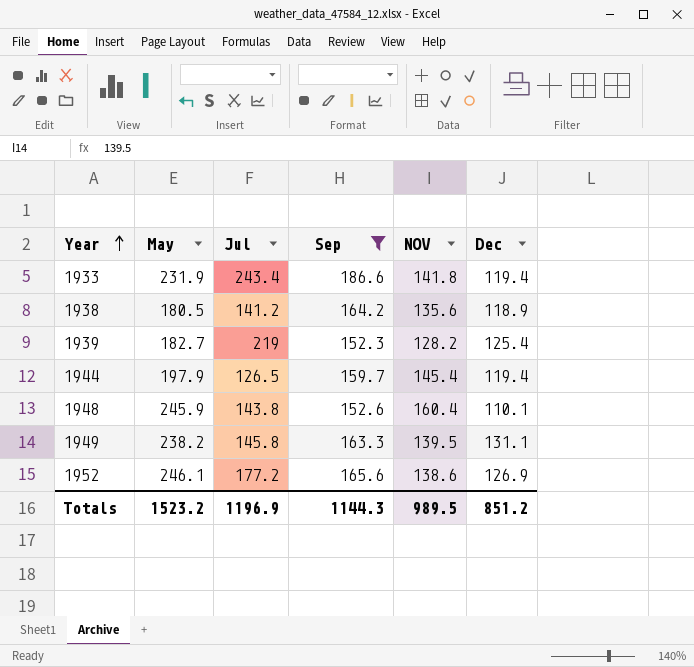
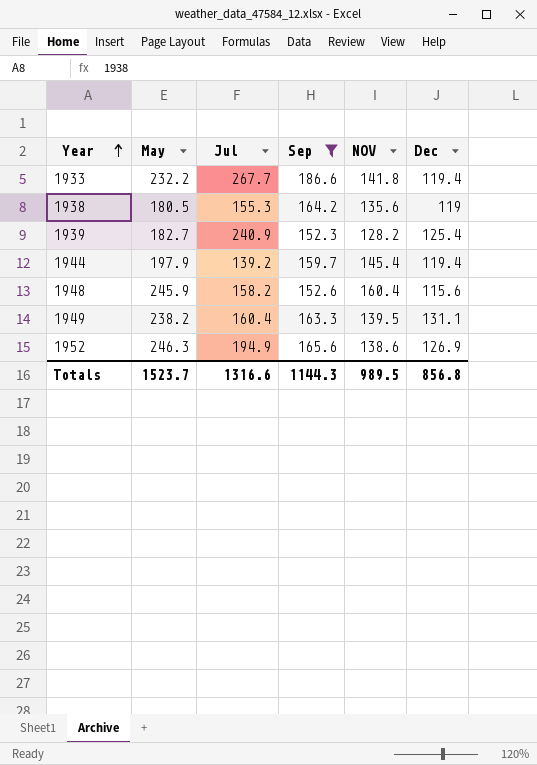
1933 | May: 231.9 -> 232.2
1933 | Jul: 243.4 -> 267.7
1938 | Jul: 141.2 -> 155.3
1938 | Dec: 118.9 -> 119
1939 | Jul: 219 -> 240.9
1944 | Jul: 126.5 -> 139.2
1948 | Jul: 143.8 -> 158.2
1948 | Dec: 110.1 -> 115.6
1949 | Jul: 145.8 -> 160.4
1952 | May: 246.1 -> 246.3
1952 | Jul: 177.2 -> 194.9
Totals | May: 1523.2 -> 1523.7
Totals | Jul: 1196.9 -> 1316.6
Totals | Dec: 851.2 -> 856.8

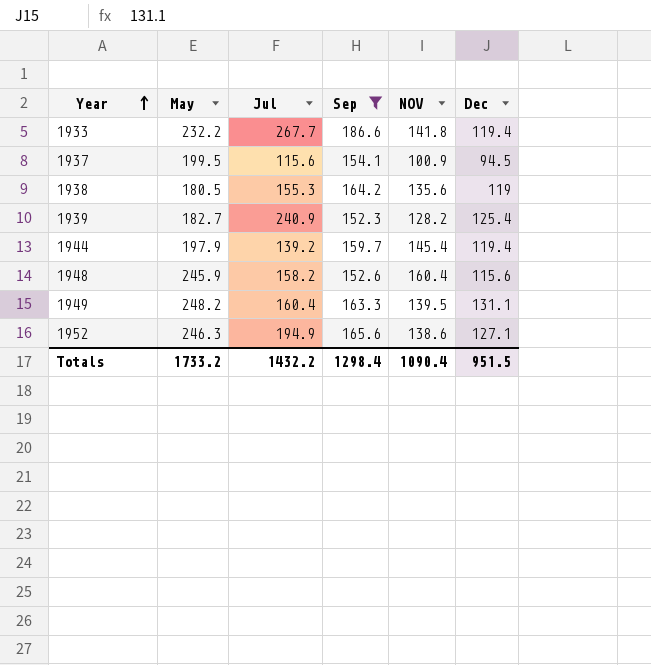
row 1937: none -> 199.5 | 115.6 | 154.1 | 100.9 | 94.5
1949 | May: 238.2 -> 248.2
1952 | Dec: 126.9 -> 127.1
Totals | May: 1523.7 -> 1733.2
Totals | Jul: 1316.6 -> 1432.2
Totals | Sep: 1144.3 -> 1298.4
Totals | NOV: 989.5 -> 1090.4
Totals | Dec: 856.8 -> 951.5

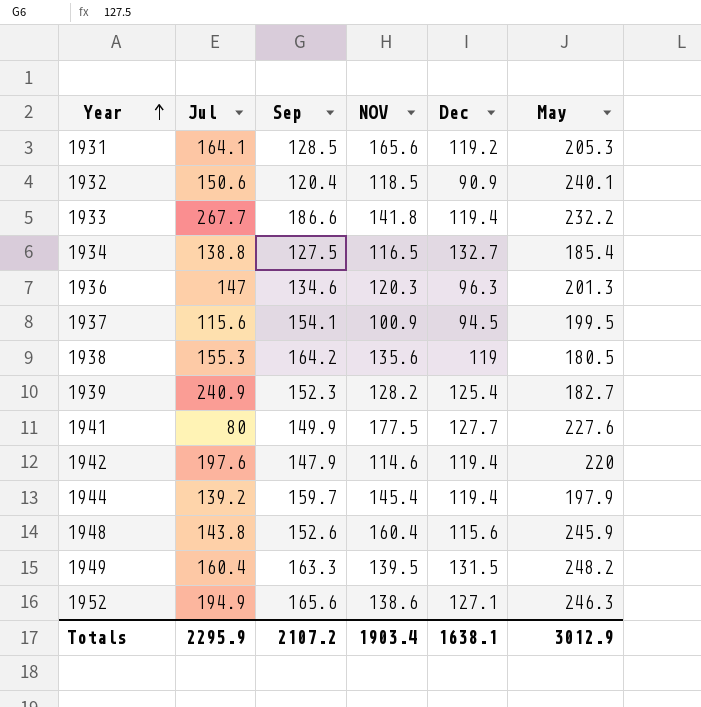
filter: Sep >= 152.3 -> none
column May | position: 2 -> 6
1948 | Jul: 158.2 -> 143.8
1949 | Dec: 131.1 -> 131.5
Totals | Jul: 1432.2 -> 2295.9
Totals | Sep: 1298.4 -> 2107.2
Totals | NOV: 1090.4 -> 1903.4
Totals | Dec: 951.5 -> 1638.1
Totals | May: 1733.2 -> 3012.9

